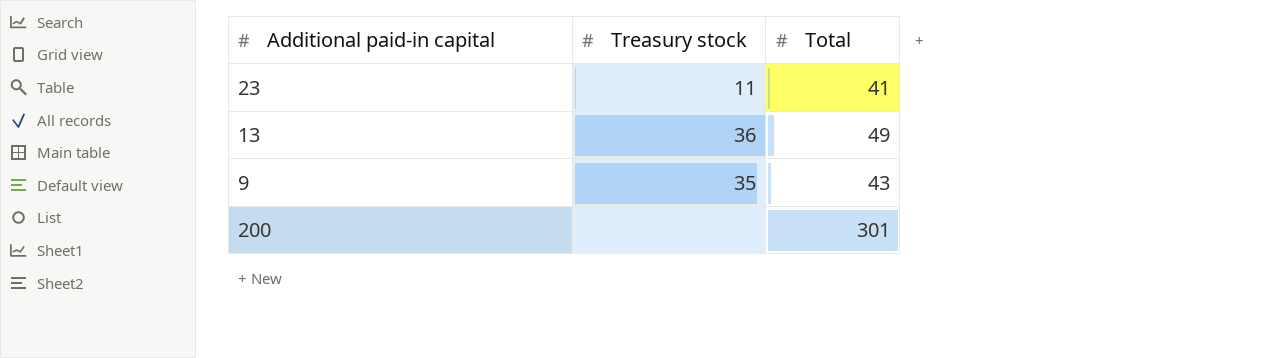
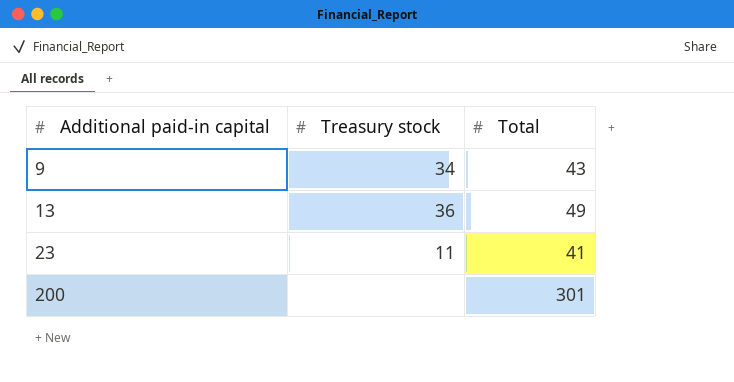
row order: none -> Additional paid-in capital ascending
9 | Treasury stock: 35 -> 34

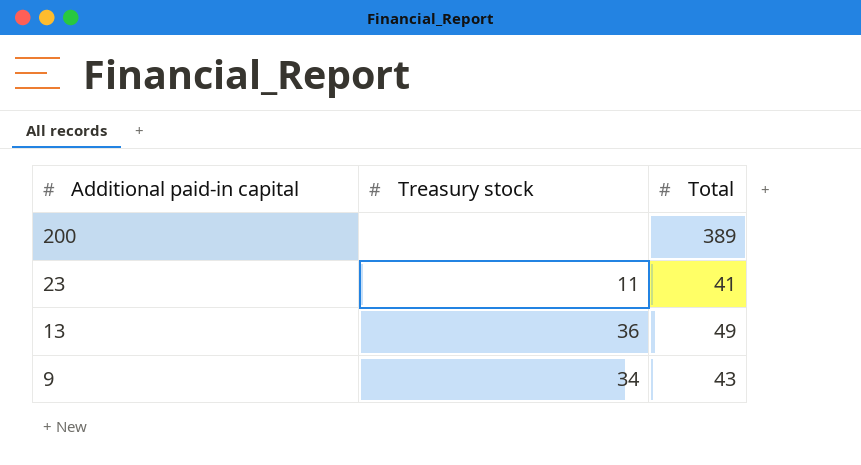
row order: Additional paid-in capital ascending -> Additional paid-in capital descending
200 | Total: 301 -> 389

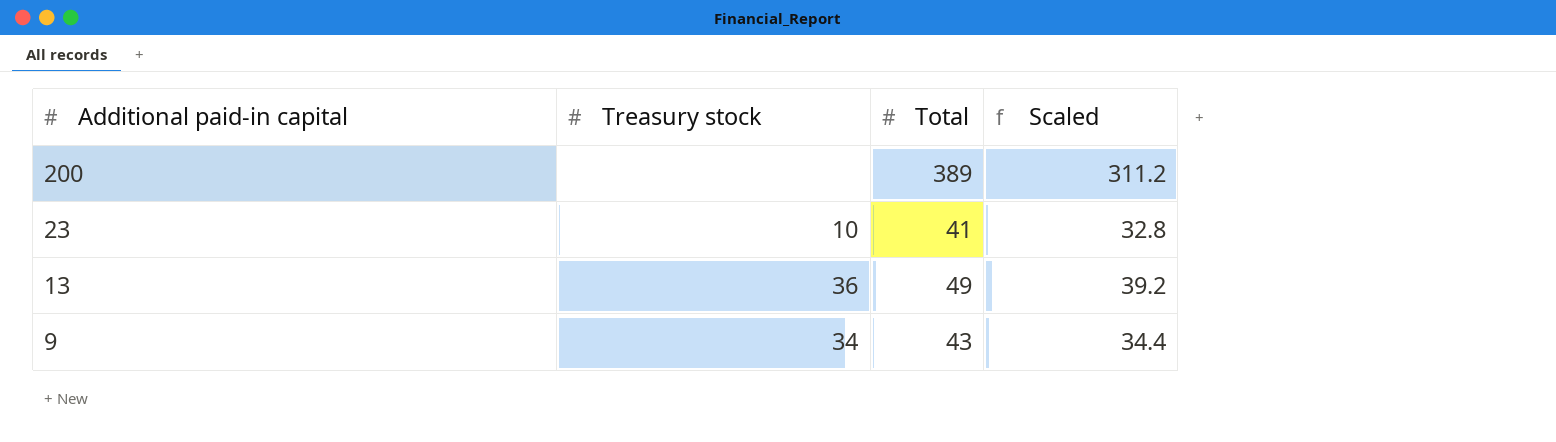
column Scaled | formula: none -> [Total] * 0.8
23 | Treasury stock: 11 -> 10

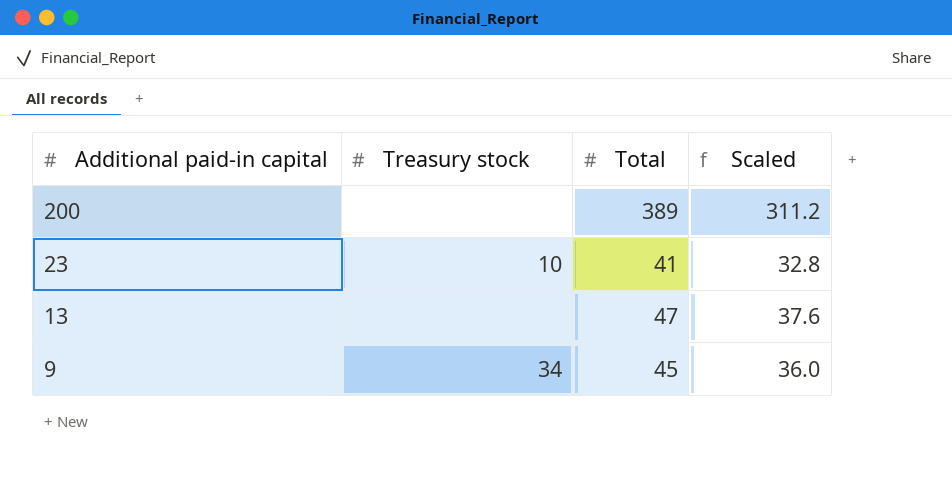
13 | Treasury stock: 36 -> none
13 | Total: 49 -> 47
13 | Scaled: 39.2 -> 37.6
9 | Total: 43 -> 45
9 | Scaled: 34.4 -> 36.0

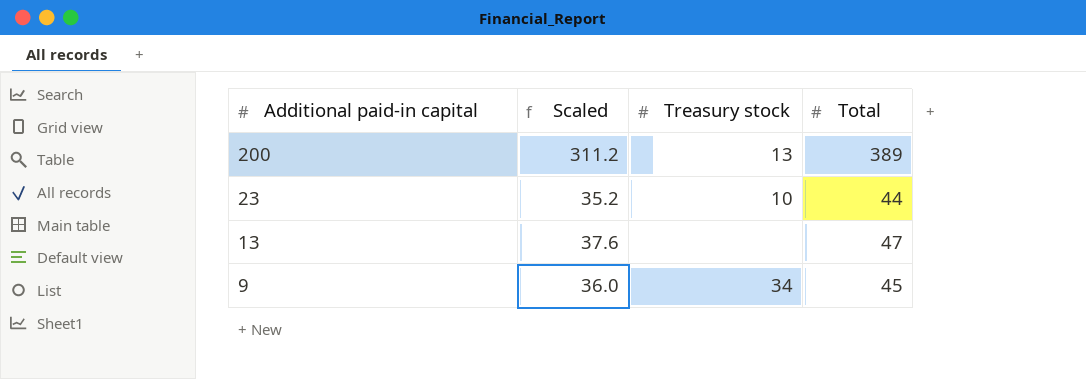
column Scaled | position: 4 -> 2
200 | Treasury stock: none -> 13
23 | Scaled: 32.8 -> 35.2
23 | Total: 41 -> 44

